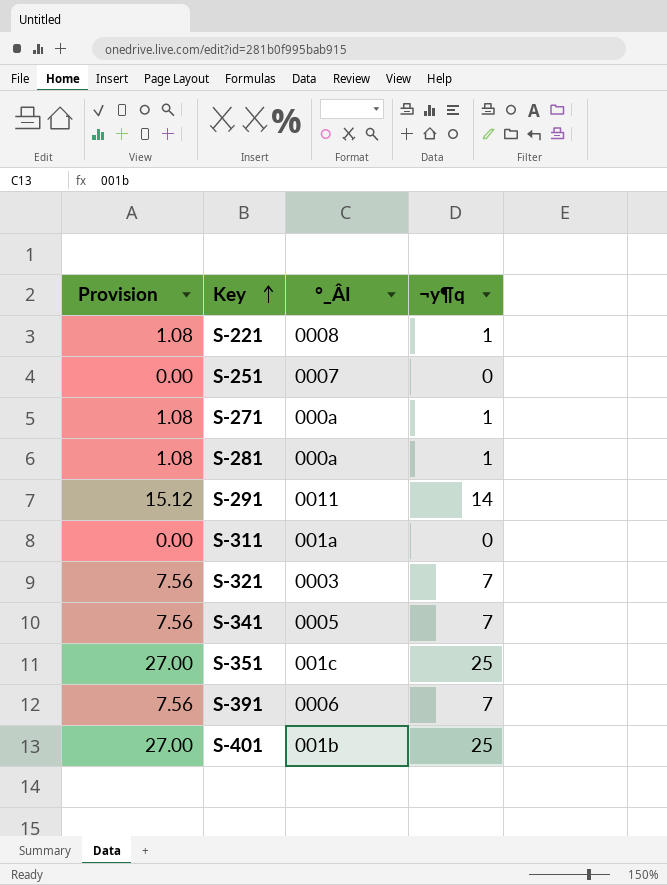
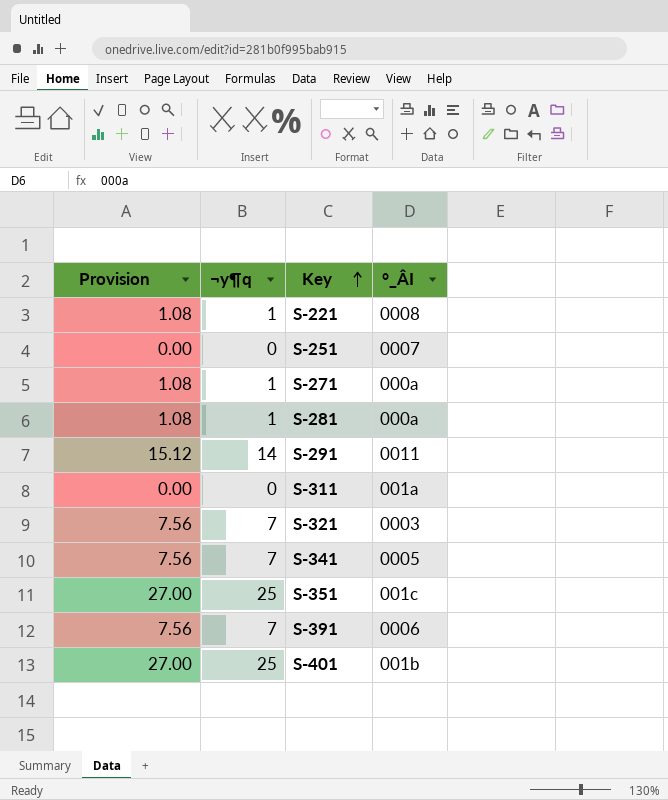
column ¬y¶q | position: 4 -> 2

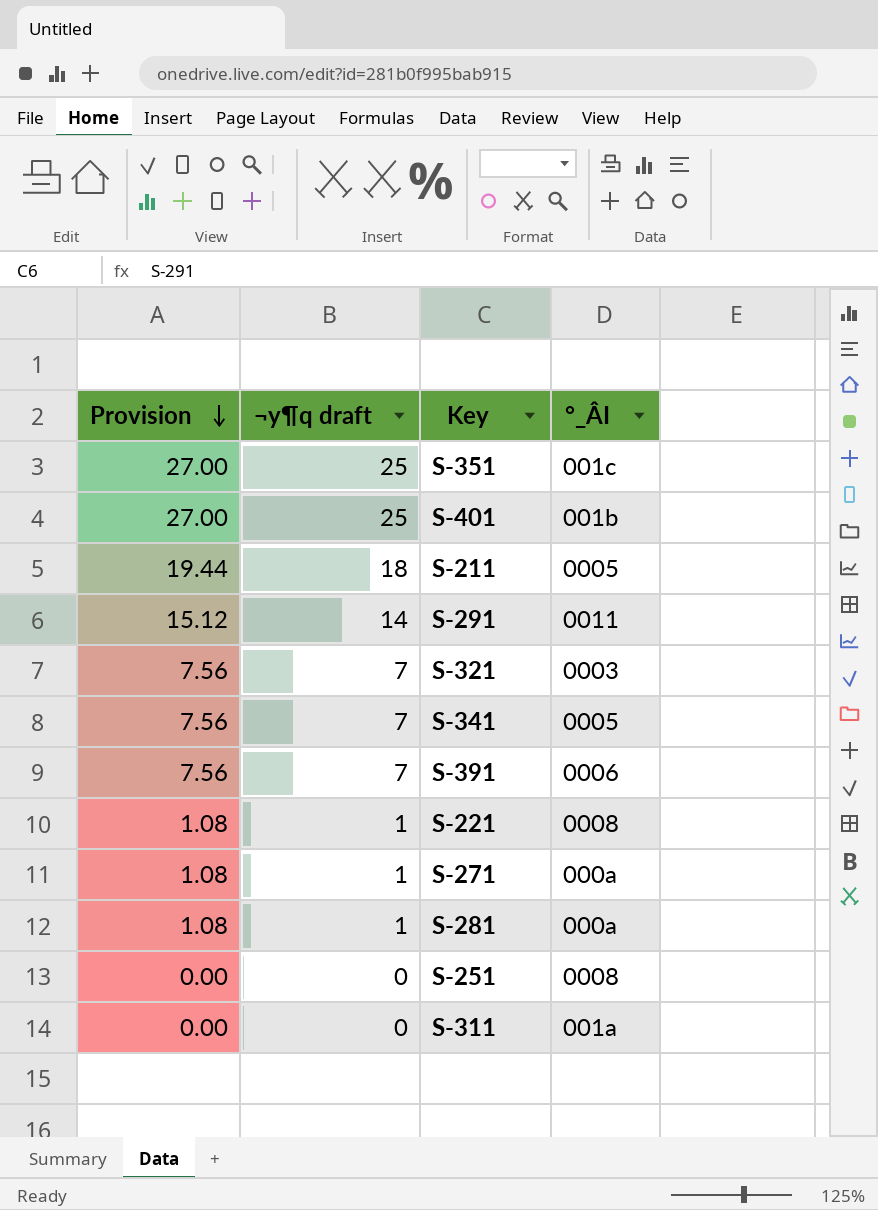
row order: Key ascending -> Provision descending
column name: ¬y¶q -> ¬y¶q draft
row S-211: none -> 19.44 | 18 | 0005
S-251 | °_ÂI: 0007 -> 0008

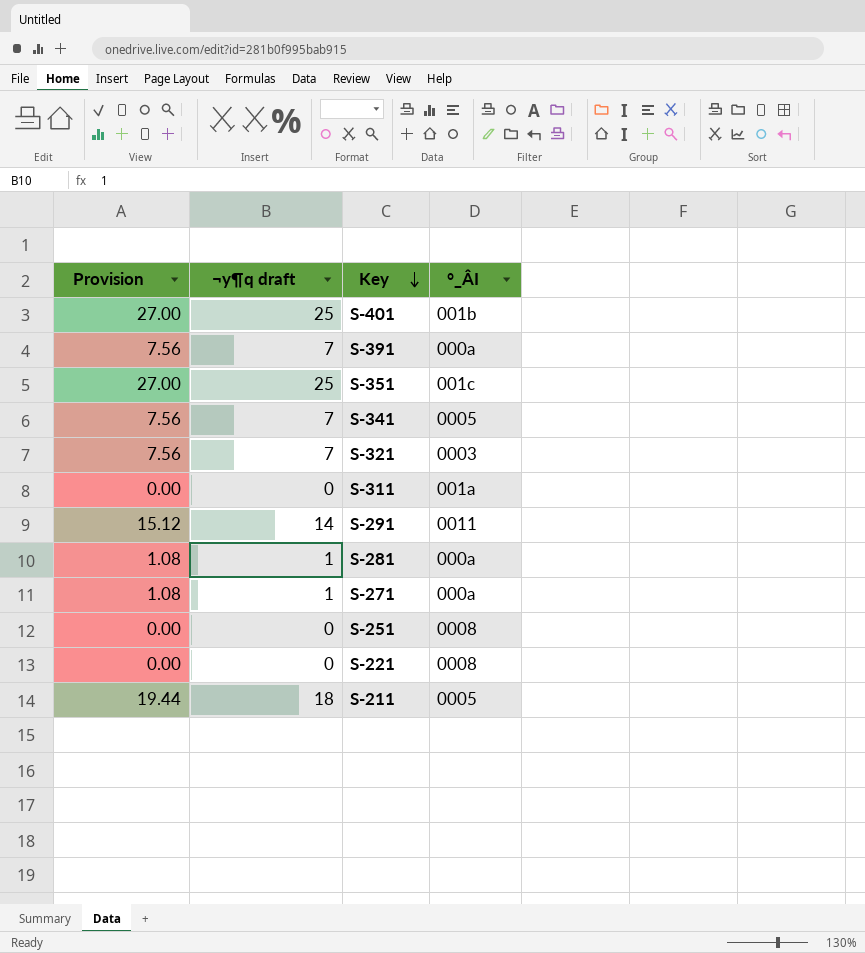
row order: Provision descending -> Key descending
S-391 | °_ÂI: 0006 -> 000a
S-221 | Provision: 1.08 -> 0.00
S-221 | ¬y¶q draft: 1 -> 0

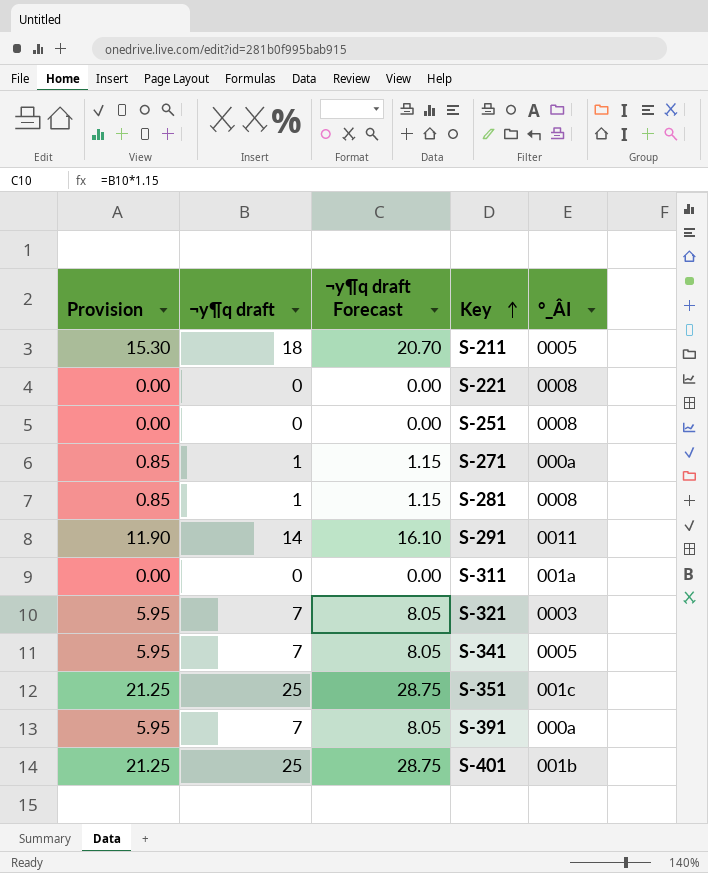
row order: Key descending -> Key ascending
column Provision | formula: [¬y¶q draft] * 1.08 -> [¬y¶q draft] * 0.85
column ¬y¶q draft Forecast | formula: none -> [¬y¶q draft] * 1.15
S-281 | °_ÂI: 000a -> 0008

